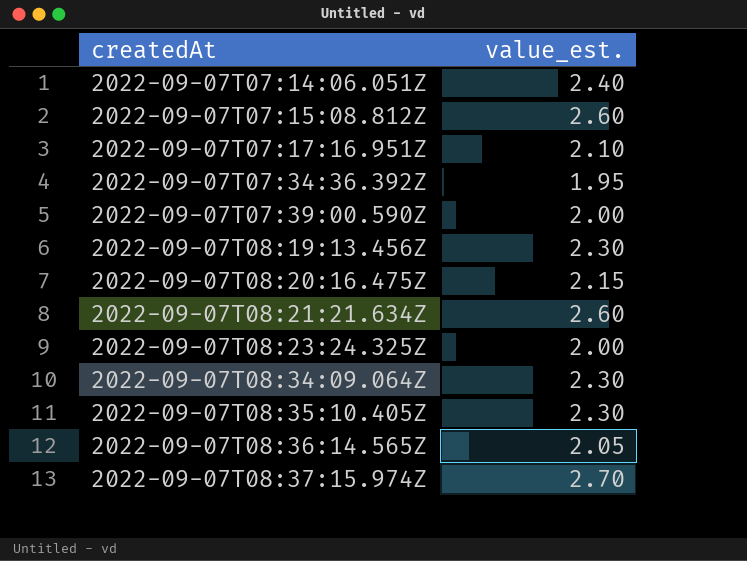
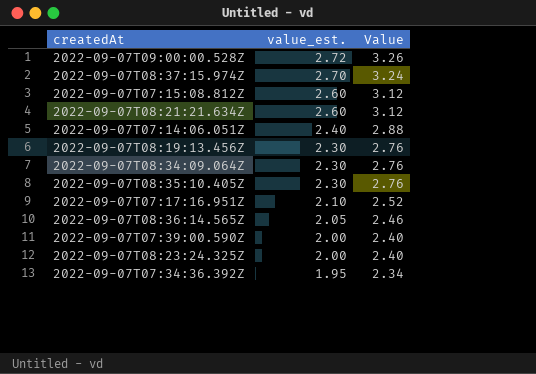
row order: createdAt ascending -> value_est. descending
column Value | formula: none -> [value_est.] * 1.2
row 2022-09-07T08:20:16.475Z: 2.15 -> none
row 2022-09-07T09:00:00.528Z: none -> 2.72 | 3.26

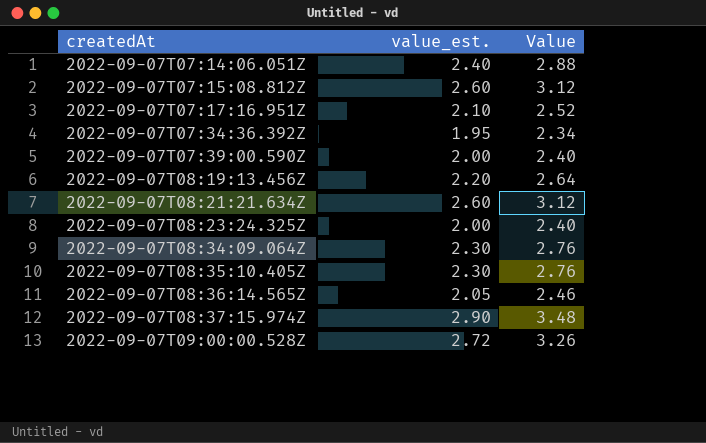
row order: value_est. descending -> createdAt ascending
2022-09-07T08:19:13.456Z | value_est.: 2.30 -> 2.20
2022-09-07T08:19:13.456Z | Value: 2.76 -> 2.64
2022-09-07T08:37:15.974Z | value_est.: 2.70 -> 2.90
2022-09-07T08:37:15.974Z | Value: 3.24 -> 3.48

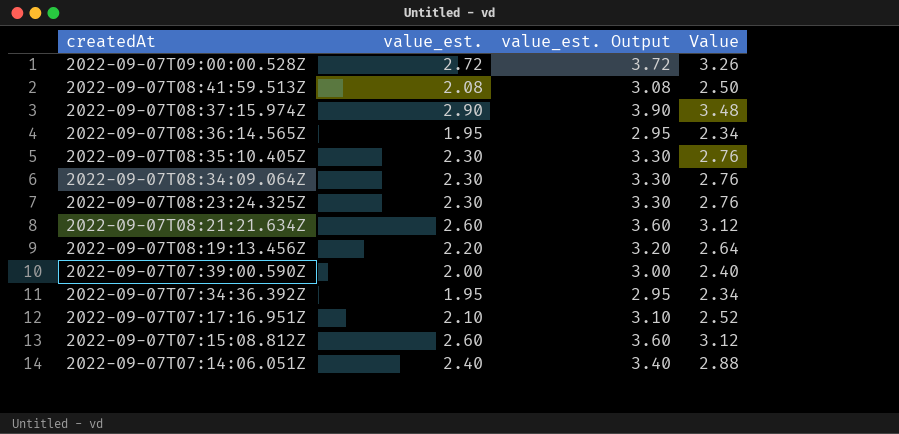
row order: createdAt ascending -> createdAt descending
column value_est. Output | formula: none -> [value_est.] + 1
row 2022-09-07T08:41:59.513Z: none -> 2.08 | 3.08 | 2.50
2022-09-07T08:36:14.565Z | value_est.: 2.05 -> 1.95
2022-09-07T08:36:14.565Z | Value: 2.46 -> 2.34
2022-09-07T08:23:24.325Z | value_est.: 2.00 -> 2.30
2022-09-07T08:23:24.325Z | Value: 2.40 -> 2.76

